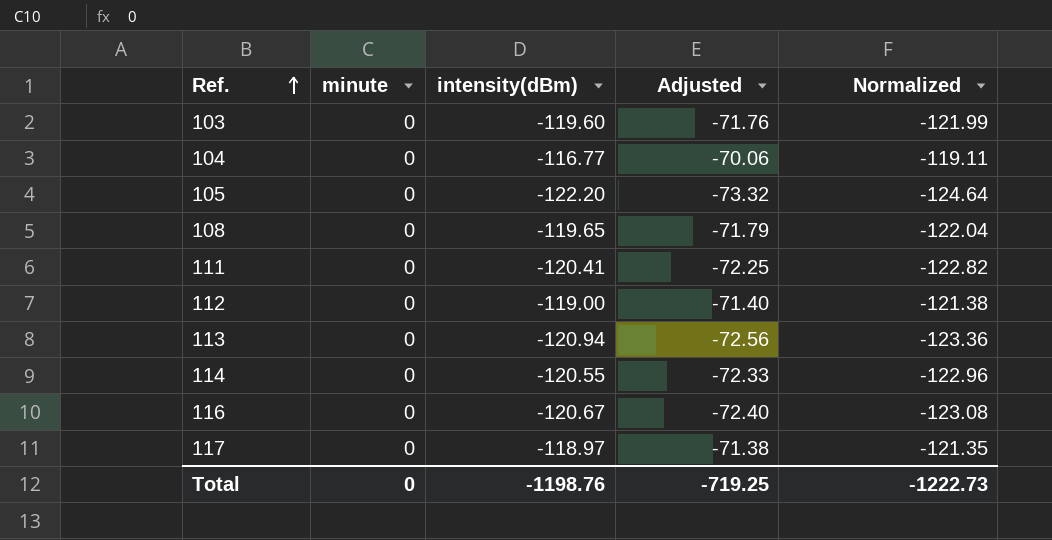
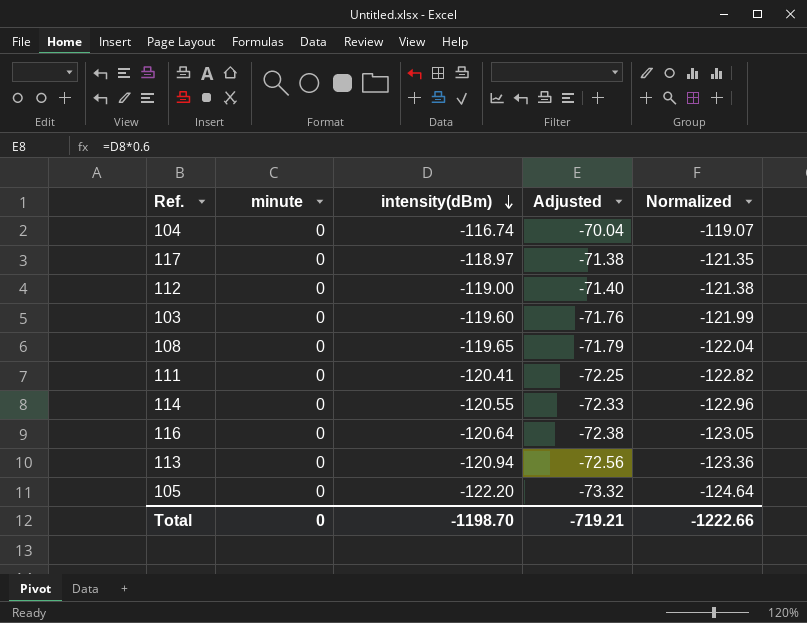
row order: Ref. ascending -> intensity(dBm) descending
104 | intensity(dBm): -116.77 -> -116.74
104 | Adjusted: -70.06 -> -70.04
104 | Normalized: -119.11 -> -119.07
116 | intensity(dBm): -120.67 -> -120.64
116 | Adjusted: -72.40 -> -72.38
116 | Normalized: -123.08 -> -123.05
Total | intensity(dBm): -1198.76 -> -1198.70
Total | Adjusted: -719.25 -> -719.21
Total | Normalized: -1222.73 -> -1222.66

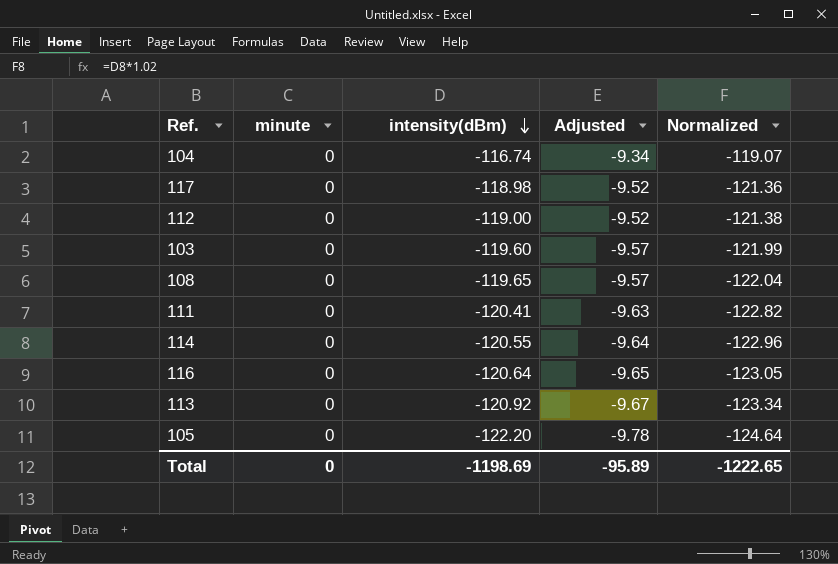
column Adjusted | formula: [intensity(dBm)] * 0.6 -> [intensity(dBm)] * 0.08
117 | intensity(dBm): -118.97 -> -118.98
117 | Normalized: -121.35 -> -121.36
113 | intensity(dBm): -120.94 -> -120.92
113 | Normalized: -123.36 -> -123.34
Total | intensity(dBm): -1198.70 -> -1198.69
Total | Adjusted: -719.21 -> -95.89
Total | Normalized: -1222.66 -> -1222.65

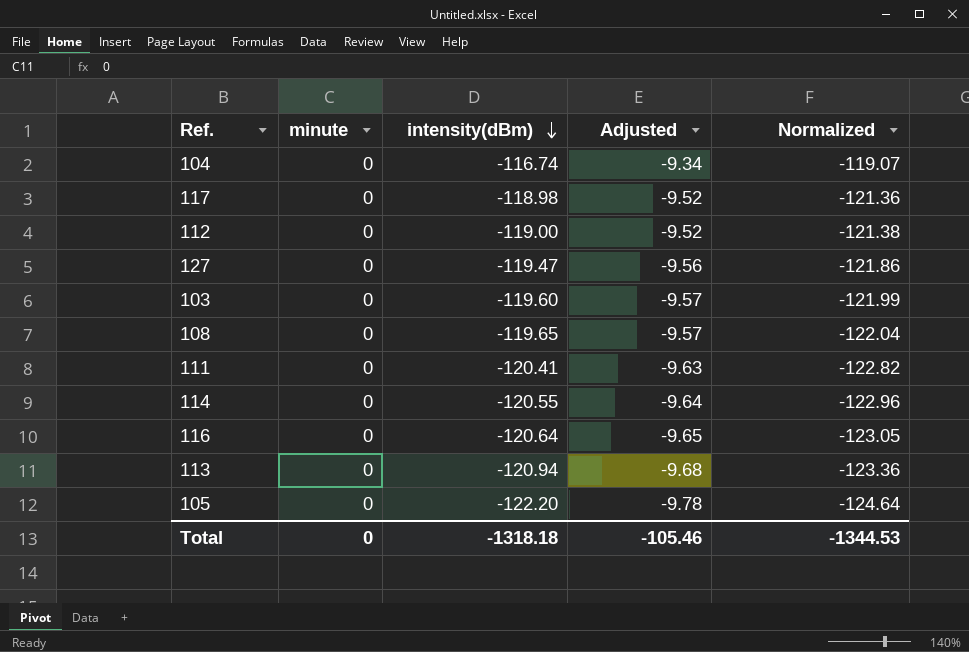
row 127: none -> 0 | -119.47 | -9.56 | -121.86
113 | intensity(dBm): -120.92 -> -120.94
113 | Adjusted: -9.67 -> -9.68
113 | Normalized: -123.34 -> -123.36
Total | intensity(dBm): -1198.69 -> -1318.18
Total | Adjusted: -95.89 -> -105.46
Total | Normalized: -1222.65 -> -1344.53

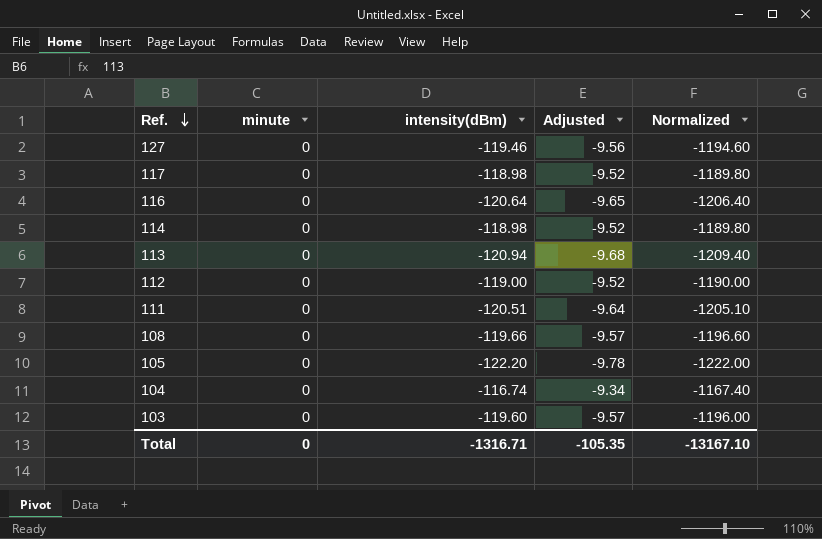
row order: intensity(dBm) descending -> Ref. descending
column Normalized | formula: [intensity(dBm)] * 1.02 -> [intensity(dBm)] * 10
127 | intensity(dBm): -119.47 -> -119.46
114 | intensity(dBm): -120.55 -> -118.98
114 | Adjusted: -9.64 -> -9.52
111 | intensity(dBm): -120.41 -> -120.51
111 | Adjusted: -9.63 -> -9.64
108 | intensity(dBm): -119.65 -> -119.66
Total | intensity(dBm): -1318.18 -> -1316.71
Total | Adjusted: -105.46 -> -105.35
Total | Normalized: -1344.53 -> -13167.10

